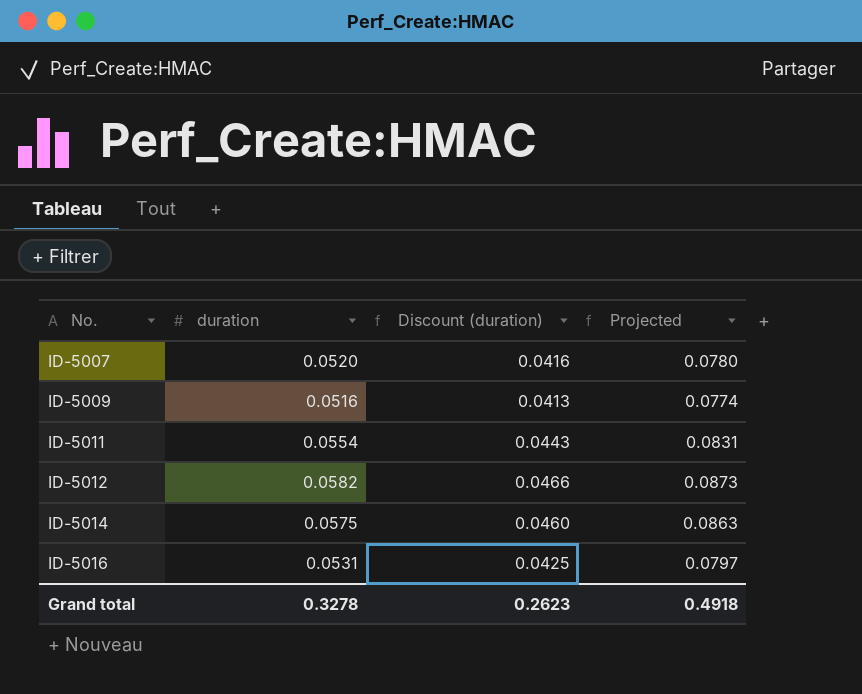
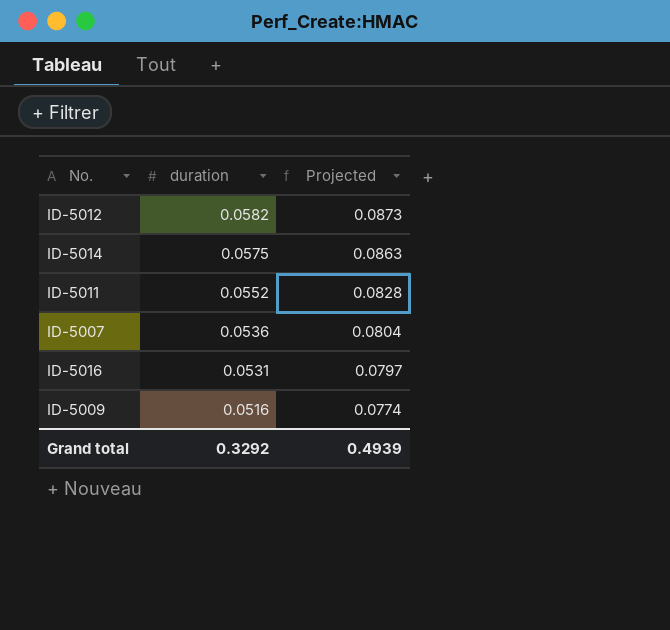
row order: No. ascending -> duration descending
column Discount (duration) | formula: [duration] * 0.8 -> none
ID-5011 | duration: 0.0554 -> 0.0552
ID-5011 | Projected: 0.0831 -> 0.0828
ID-5007 | duration: 0.0520 -> 0.0536
ID-5007 | Projected: 0.0780 -> 0.0804
Grand total | duration: 0.3278 -> 0.3292
Grand total | Projected: 0.4918 -> 0.4939

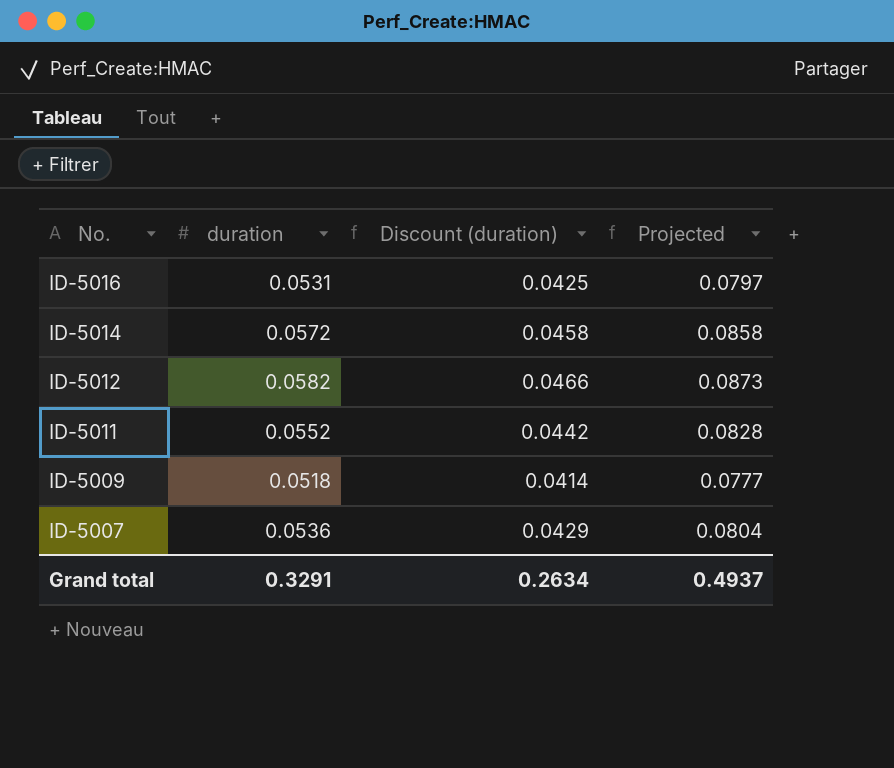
row order: duration descending -> No. descending
column Discount (duration) | formula: none -> [duration] * 0.8
ID-5014 | duration: 0.0575 -> 0.0572
ID-5014 | Projected: 0.0863 -> 0.0858
ID-5009 | duration: 0.0516 -> 0.0518
ID-5009 | Projected: 0.0774 -> 0.0777
Grand total | duration: 0.3292 -> 0.3291
Grand total | Projected: 0.4939 -> 0.4937

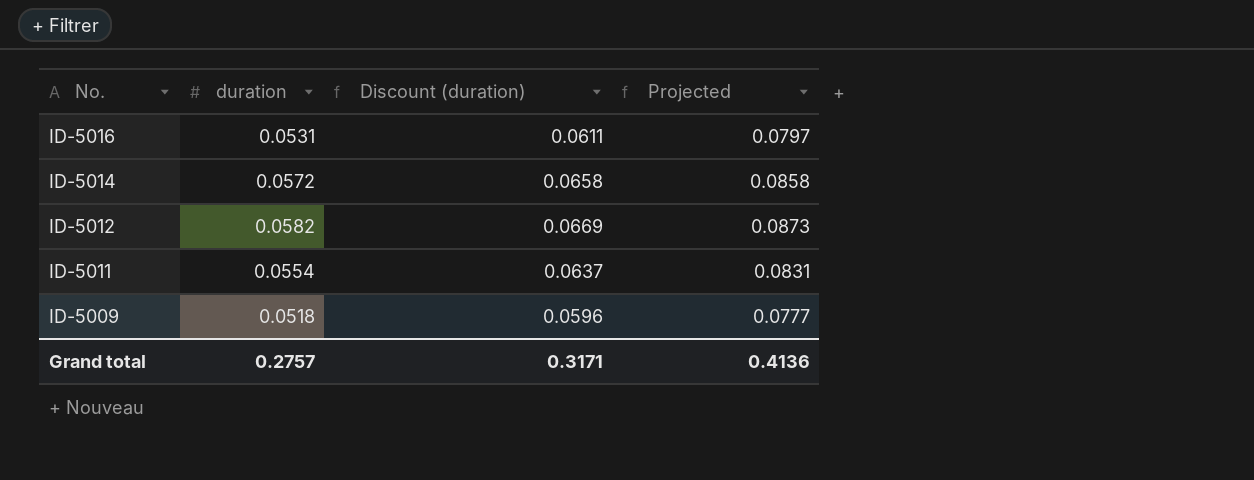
column Discount (duration) | formula: [duration] * 0.8 -> [duration] * 1.15
row ID-5007: 0.0536 | 0.0429 | 0.0804 -> none
ID-5011 | duration: 0.0552 -> 0.0554
ID-5011 | Projected: 0.0828 -> 0.0831
Grand total | duration: 0.3291 -> 0.2757
Grand total | Discount (duration): 0.2634 -> 0.3171
Grand total | Projected: 0.4937 -> 0.4136

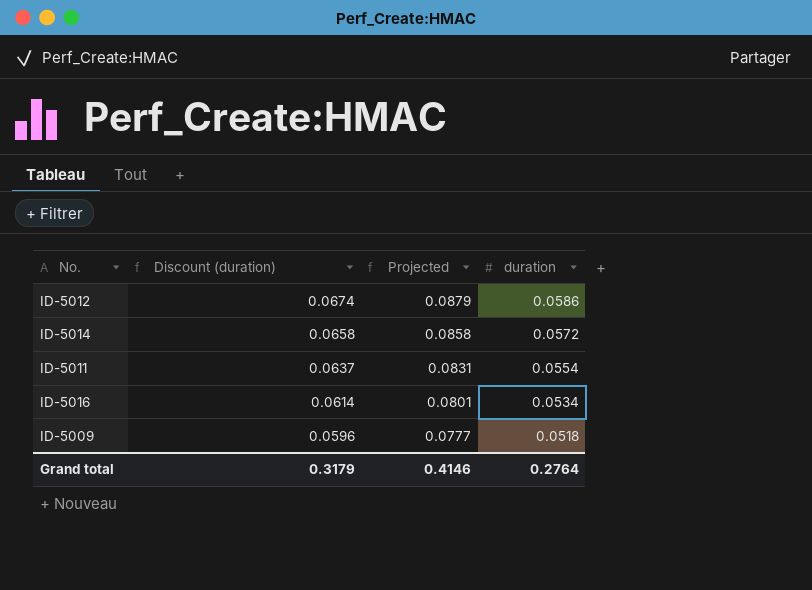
row order: No. descending -> Discount (duration) descending
column duration | position: 2 -> 4
ID-5012 | Discount (duration): 0.0669 -> 0.0674
ID-5012 | Projected: 0.0873 -> 0.0879
ID-5012 | duration: 0.0582 -> 0.0586
ID-5016 | Discount (duration): 0.0611 -> 0.0614
ID-5016 | Projected: 0.0797 -> 0.0801
ID-5016 | duration: 0.0531 -> 0.0534
Grand total | Discount (duration): 0.3171 -> 0.3179
Grand total | Projected: 0.4136 -> 0.4146
Grand total | duration: 0.2757 -> 0.2764

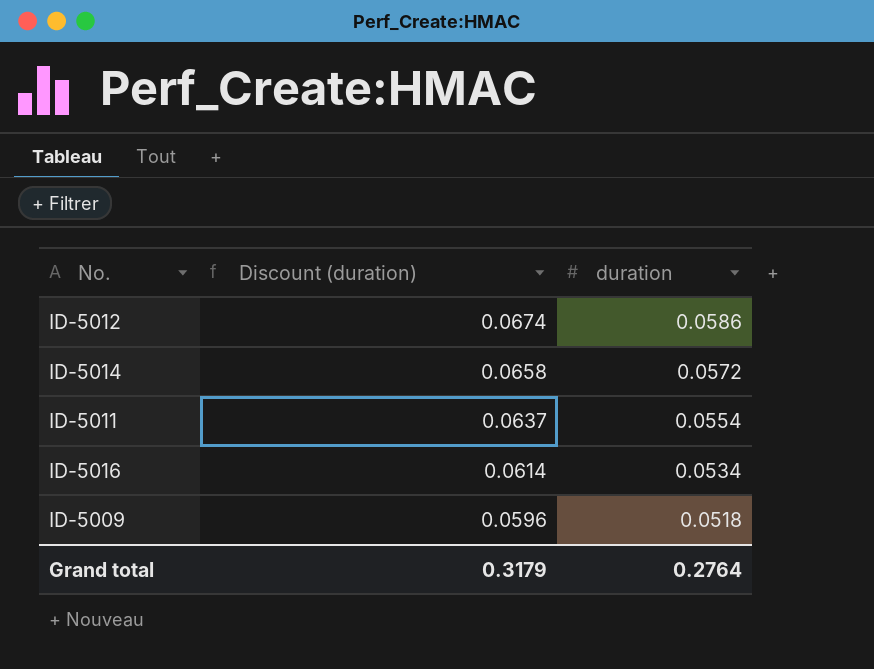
column Projected | formula: [duration] * 1.5 -> none

